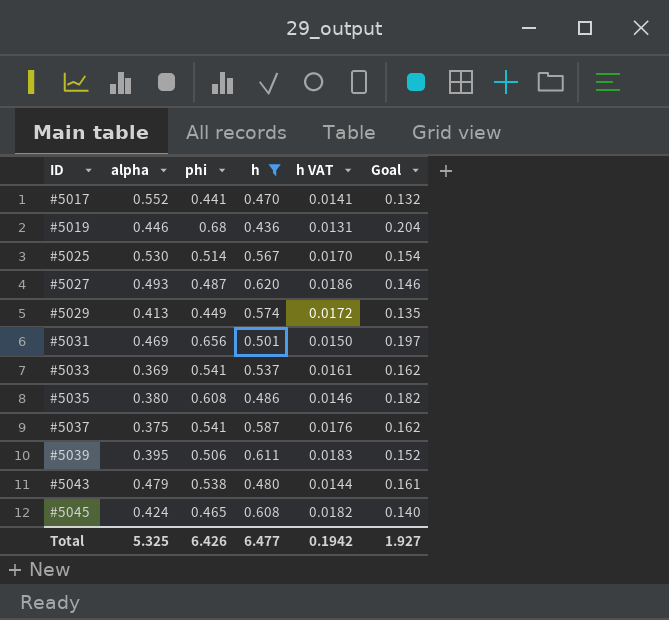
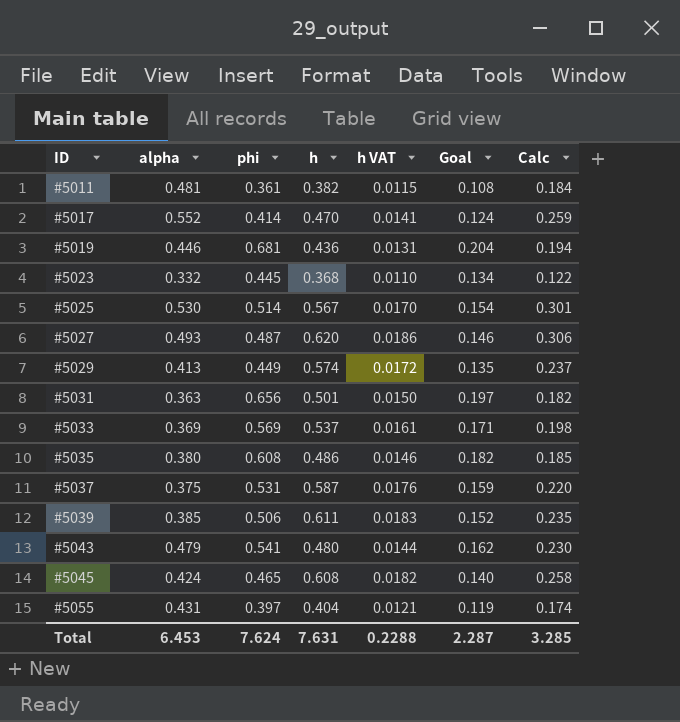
filter: h >= 0.436 -> none
column Calc | formula: none -> [alpha] * [h]
#5017 | phi: 0.441 -> 0.414
#5017 | Goal: 0.132 -> 0.124
#5019 | phi: 0.68 -> 0.681
#5031 | alpha: 0.469 -> 0.363
#5033 | phi: 0.541 -> 0.569
#5033 | Goal: 0.162 -> 0.171
#5037 | phi: 0.541 -> 0.531
#5037 | Goal: 0.162 -> 0.159
#5039 | alpha: 0.395 -> 0.385
#5043 | phi: 0.538 -> 0.541
#5043 | Goal: 0.161 -> 0.162
Total | alpha: 5.325 -> 6.453
Total | phi: 6.426 -> 7.624
Total | h: 6.477 -> 7.631
Total | h VAT: 0.1942 -> 0.2288
Total | Goal: 1.927 -> 2.287

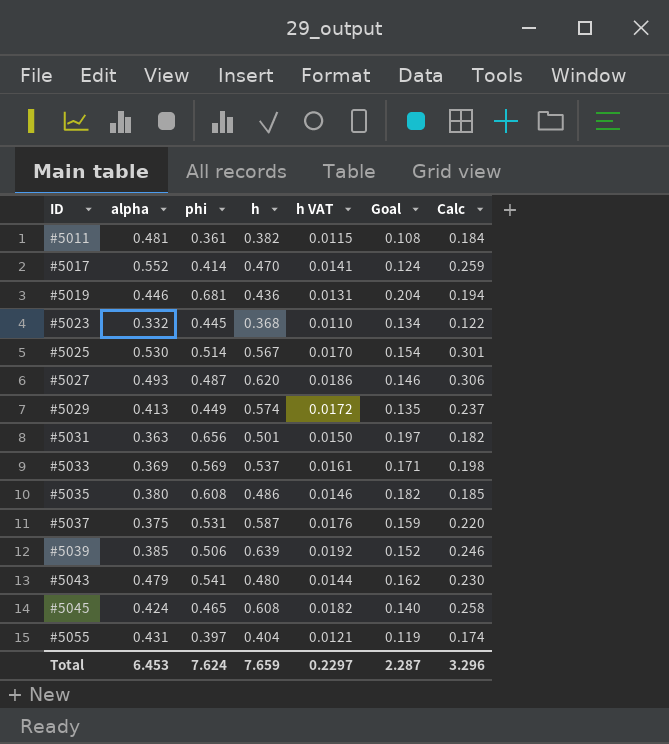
#5039 | h: 0.611 -> 0.639
#5039 | h VAT: 0.0183 -> 0.0192
#5039 | Calc: 0.235 -> 0.246
Total | h: 7.631 -> 7.659
Total | h VAT: 0.2288 -> 0.2297
Total | Calc: 3.285 -> 3.296

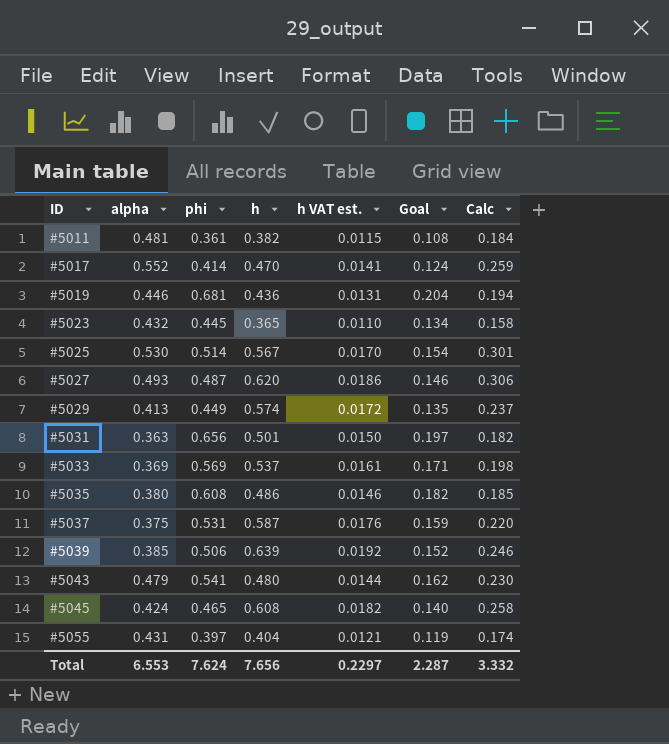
column name: h VAT -> h VAT est.
#5023 | alpha: 0.332 -> 0.432
#5023 | h: 0.368 -> 0.365
#5023 | Calc: 0.122 -> 0.158
Total | alpha: 6.453 -> 6.553
Total | h: 7.659 -> 7.656
Total | Calc: 3.296 -> 3.332

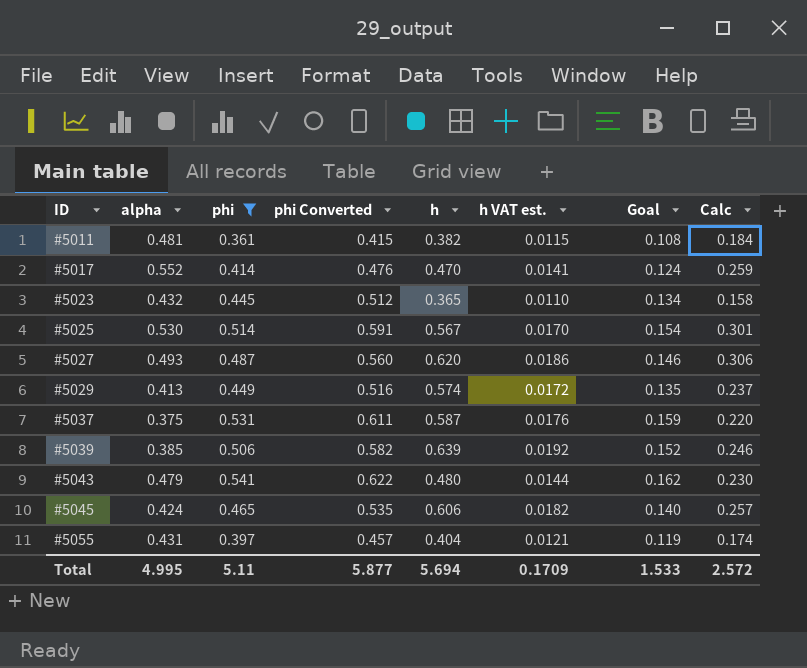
filter: none -> phi <= 0.541
column phi Converted | formula: none -> [phi] * 1.15
#5045 | h: 0.608 -> 0.606
#5045 | Calc: 0.258 -> 0.257
Total | alpha: 6.553 -> 4.995
Total | phi: 7.624 -> 5.11
Total | h: 7.656 -> 5.694
Total | h VAT est.: 0.2297 -> 0.1709
Total | Goal: 2.287 -> 1.533
Total | Calc: 3.332 -> 2.572

